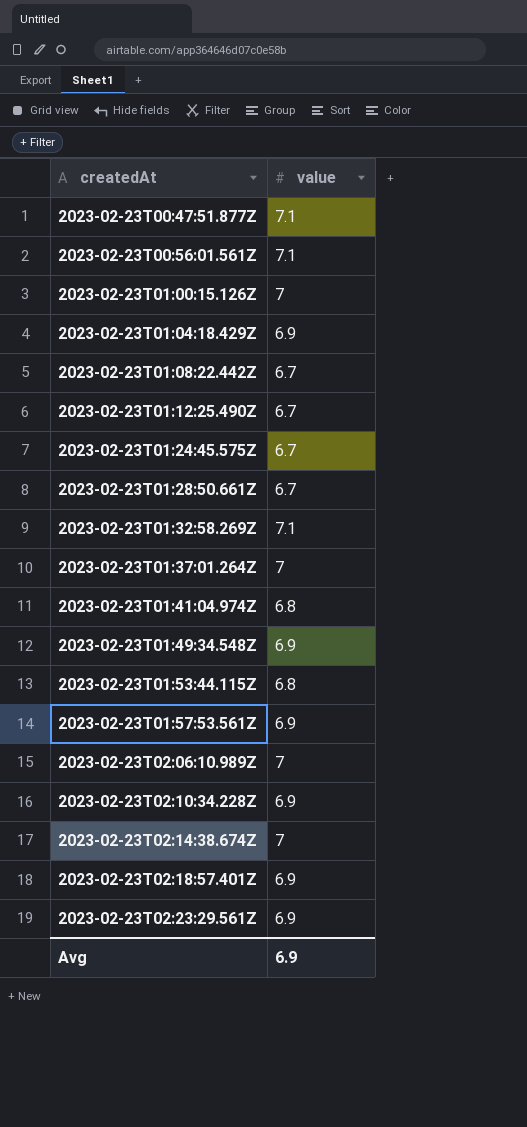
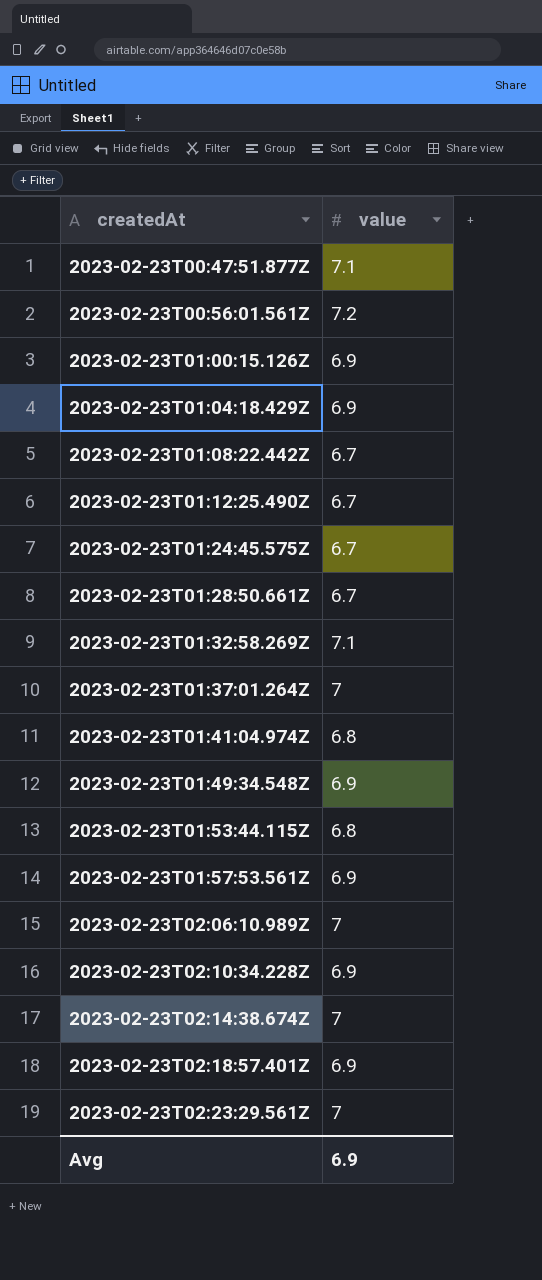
2023-02-23T00:56:01.561Z | value: 7.1 -> 7.2
2023-02-23T01:00:15.126Z | value: 7 -> 6.9
2023-02-23T02:23:29.561Z | value: 6.9 -> 7

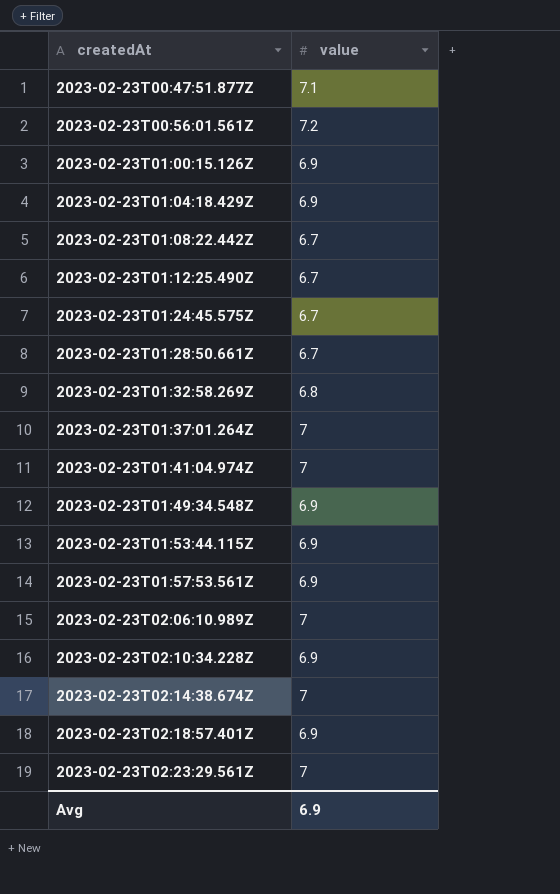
2023-02-23T01:32:58.269Z | value: 7.1 -> 6.8
2023-02-23T01:41:04.974Z | value: 6.8 -> 7
2023-02-23T01:53:44.115Z | value: 6.8 -> 6.9

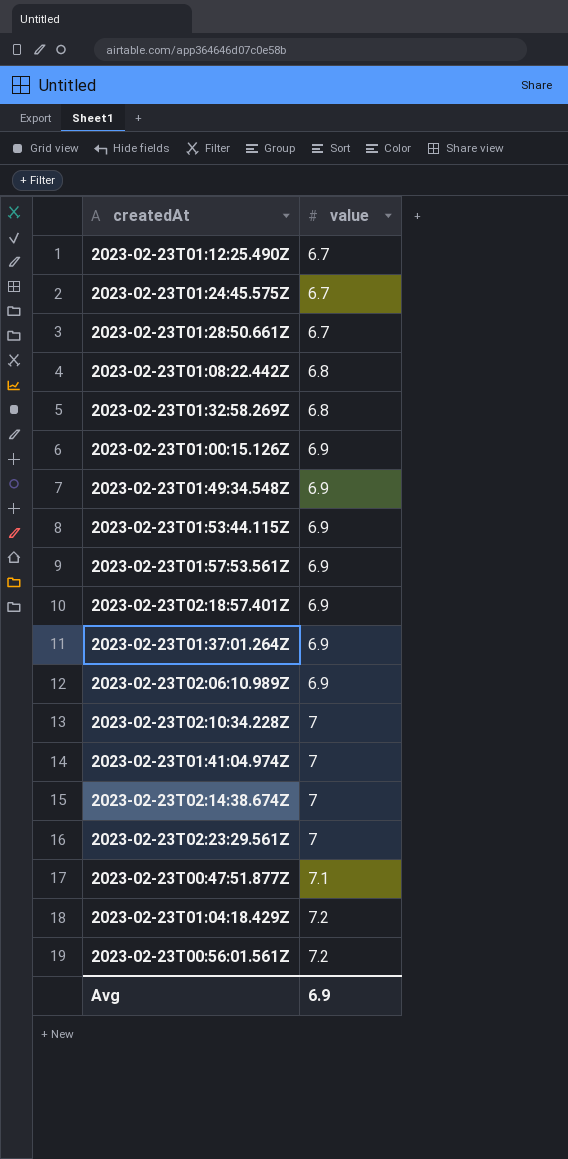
row order: createdAt ascending -> value ascending
2023-02-23T01:08:22.442Z | value: 6.7 -> 6.8
2023-02-23T01:37:01.264Z | value: 7 -> 6.9
2023-02-23T02:06:10.989Z | value: 7 -> 6.9
2023-02-23T02:10:34.228Z | value: 6.9 -> 7
2023-02-23T01:04:18.429Z | value: 6.9 -> 7.2

